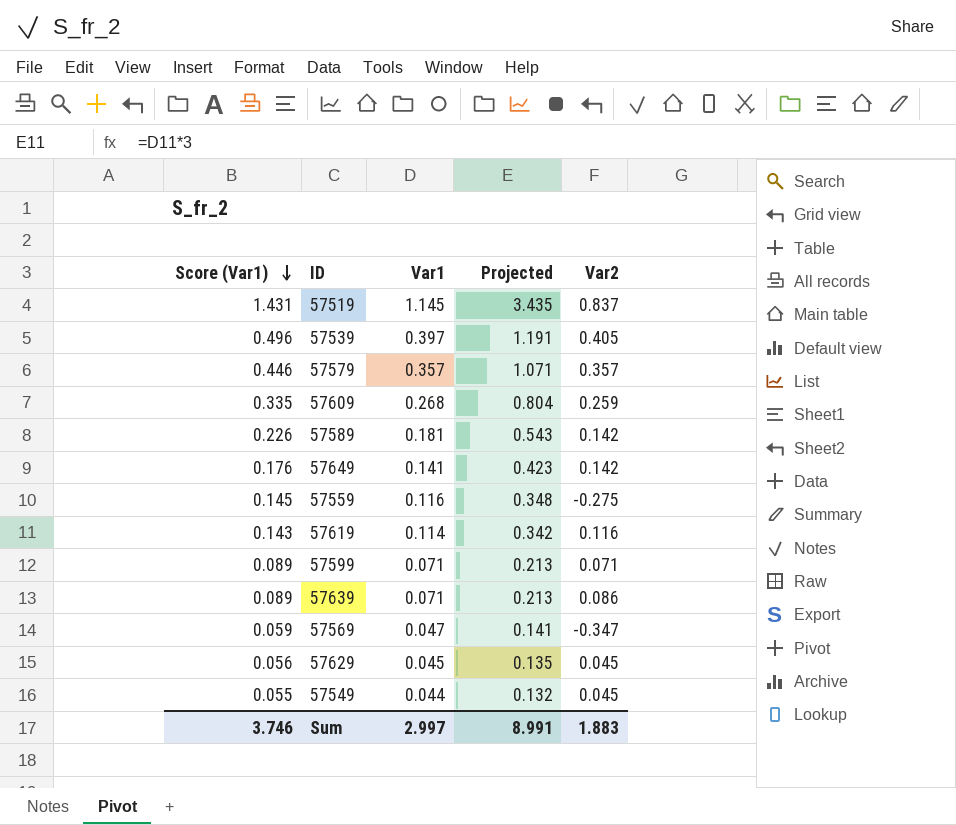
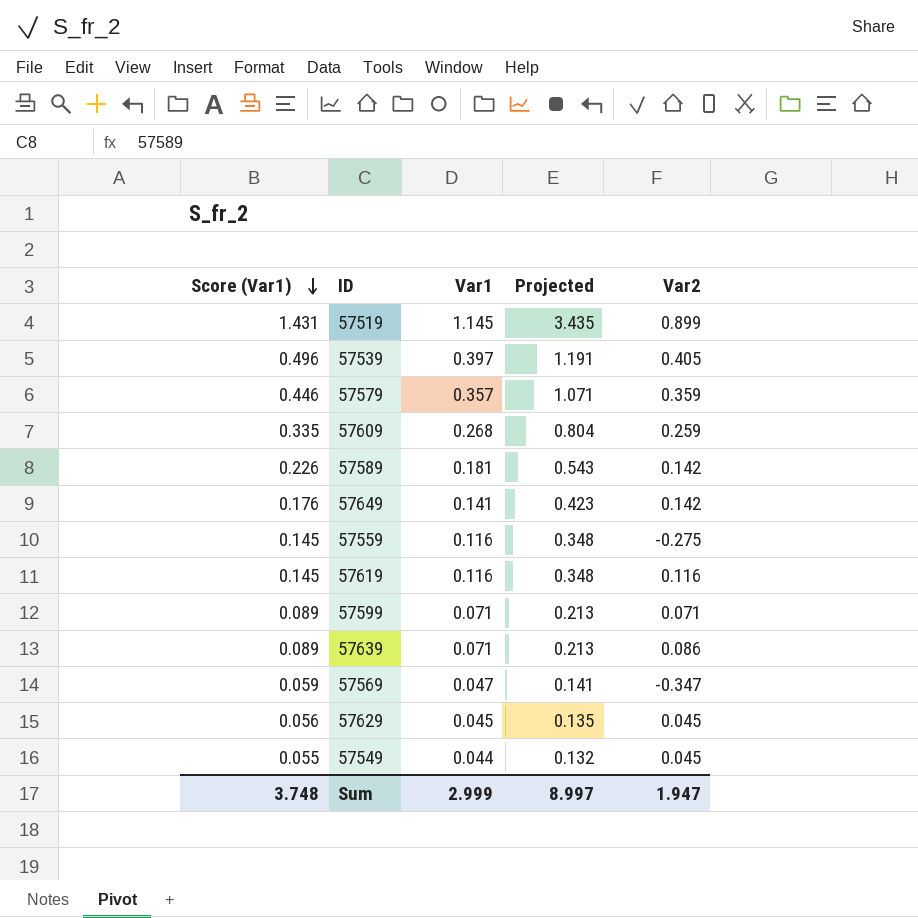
57519 | Var2: 0.837 -> 0.899
57579 | Var2: 0.357 -> 0.359
57619 | Score (Var1): 0.143 -> 0.145
57619 | Var1: 0.114 -> 0.116
57619 | Projected: 0.342 -> 0.348
Sum | Score (Var1): 3.746 -> 3.748
Sum | Var1: 2.997 -> 2.999
Sum | Projected: 8.991 -> 8.997
Sum | Var2: 1.883 -> 1.947

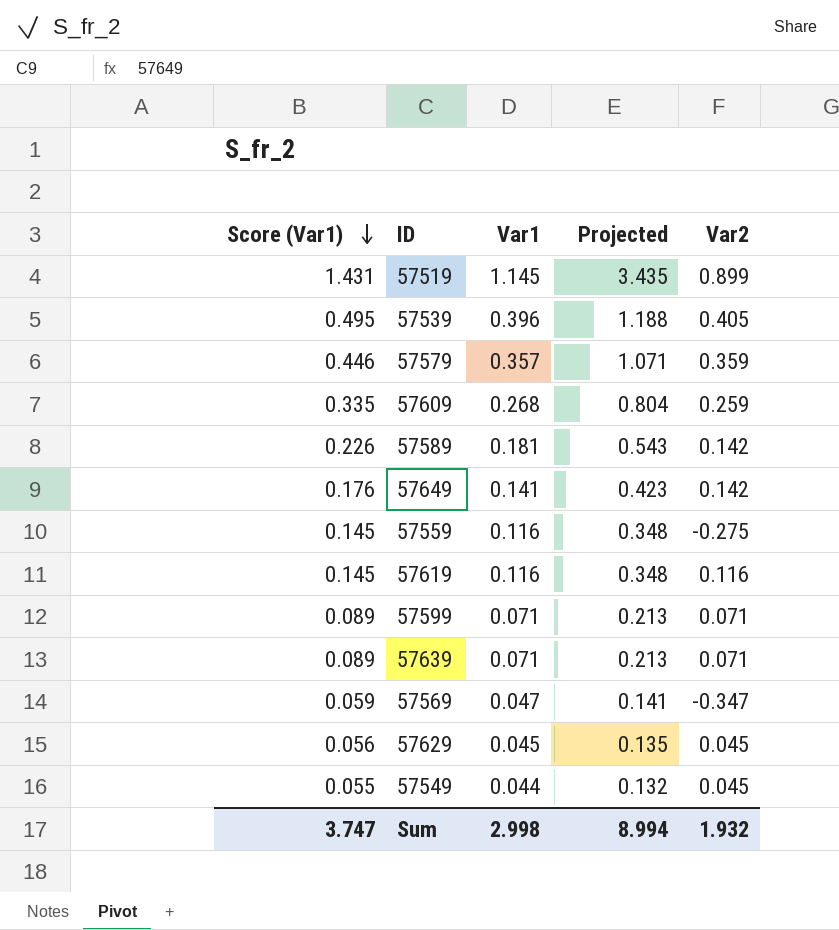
57539 | Score (Var1): 0.496 -> 0.495
57539 | Var1: 0.397 -> 0.396
57539 | Projected: 1.191 -> 1.188
57639 | Var2: 0.086 -> 0.071
Sum | Score (Var1): 3.748 -> 3.747
Sum | Var1: 2.999 -> 2.998
Sum | Projected: 8.997 -> 8.994
Sum | Var2: 1.947 -> 1.932

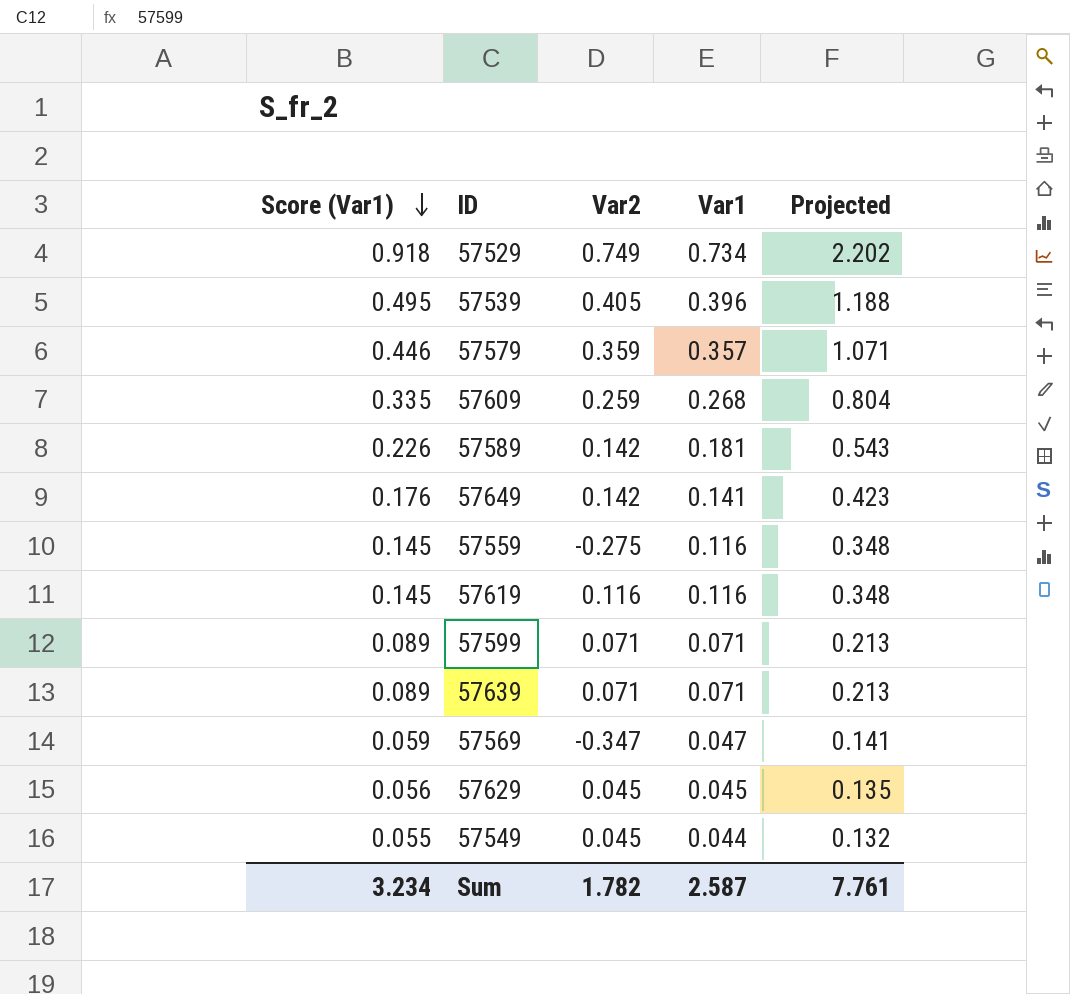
column Var2 | position: 5 -> 3
row 57519: 1.431 | 1.145 | 3.435 | 0.899 -> none
row 57529: none -> 0.918 | 0.749 | 0.734 | 2.202
Sum | Score (Var1): 3.747 -> 3.234
Sum | Var2: 1.932 -> 1.782
Sum | Var1: 2.998 -> 2.587
Sum | Projected: 8.994 -> 7.761

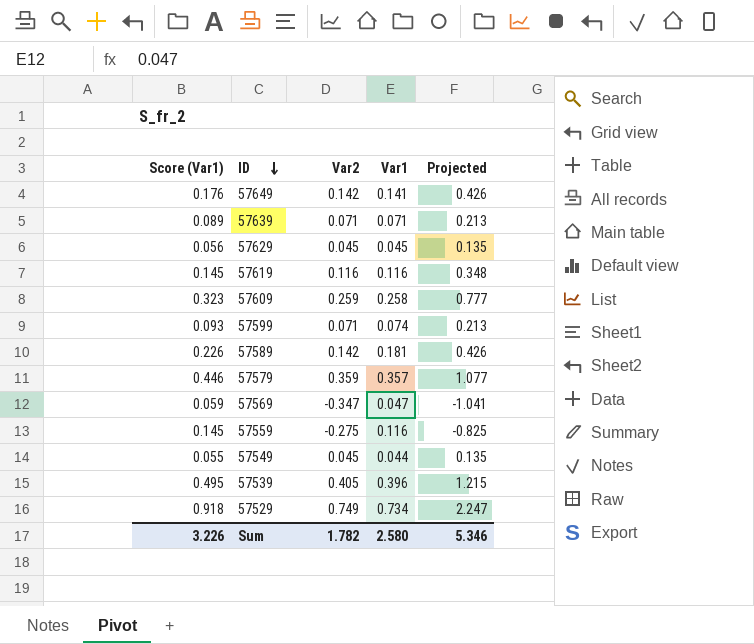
row order: Score (Var1) descending -> ID descending
column Projected | formula: [Var1] * 3 -> [Var2] * 3
57609 | Score (Var1): 0.335 -> 0.323
57609 | Var1: 0.268 -> 0.258
57599 | Score (Var1): 0.089 -> 0.093
57599 | Var1: 0.071 -> 0.074
Sum | Score (Var1): 3.234 -> 3.226
Sum | Var1: 2.587 -> 2.580
Sum | Projected: 7.761 -> 5.346

